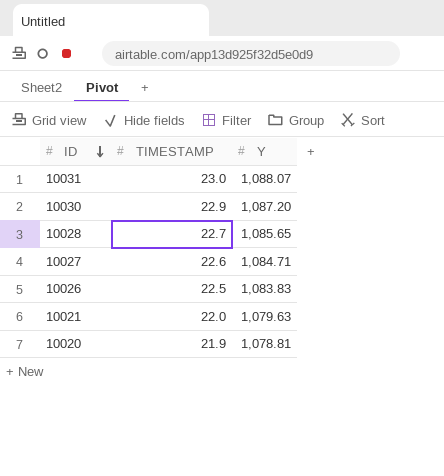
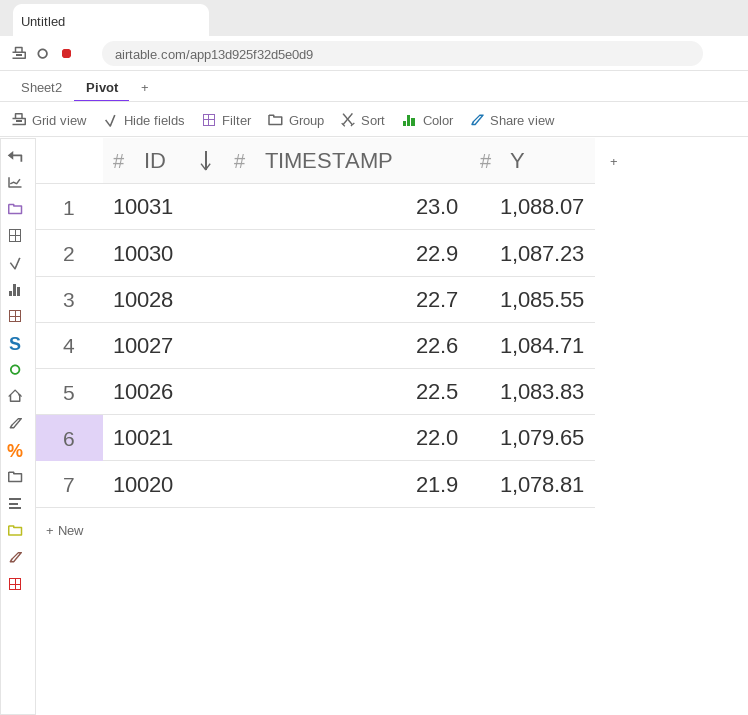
10030 | Y: 1,087.20 -> 1,087.23
10028 | Y: 1,085.65 -> 1,085.55
10021 | Y: 1,079.63 -> 1,079.65

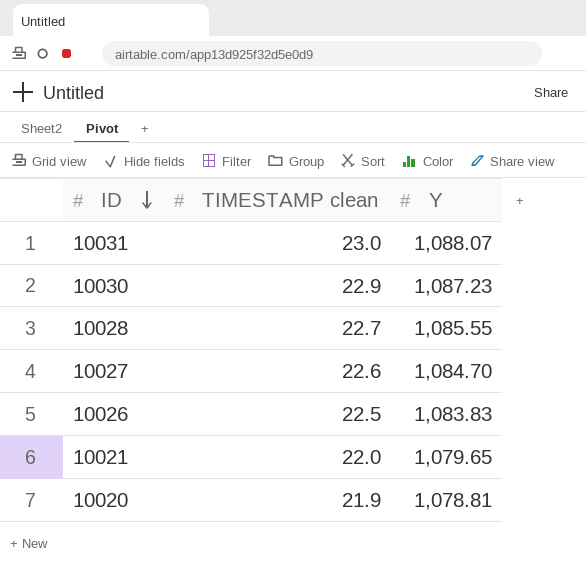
column name: TIMESTAMP -> TIMESTAMP clean
10027 | Y: 1,084.71 -> 1,084.70

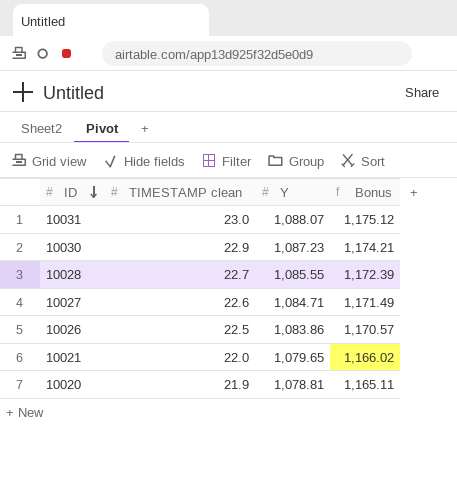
column Bonus | formula: none -> [Y] * 1.08
10027 | Y: 1,084.70 -> 1,084.71
10026 | Y: 1,083.83 -> 1,083.86

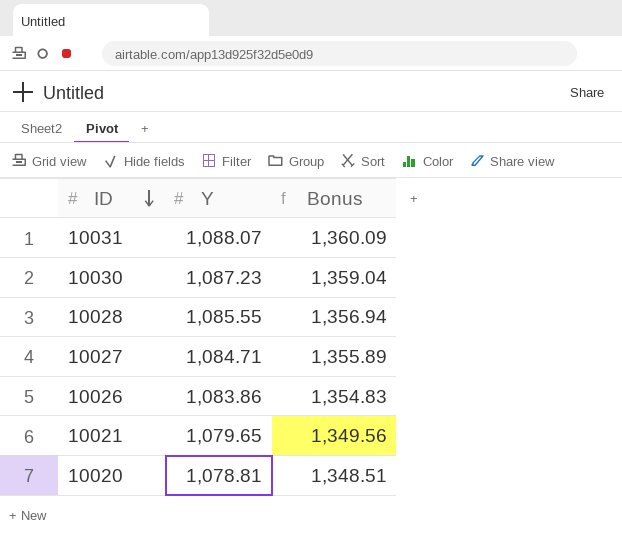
column TIMESTAMP clean | position: 2 -> none
column Bonus | formula: [Y] * 1.08 -> [Y] * 1.25

